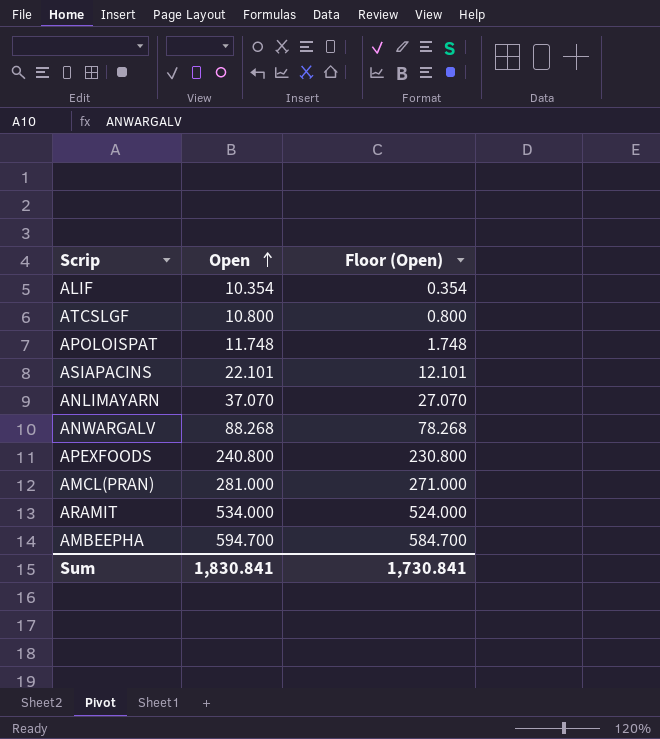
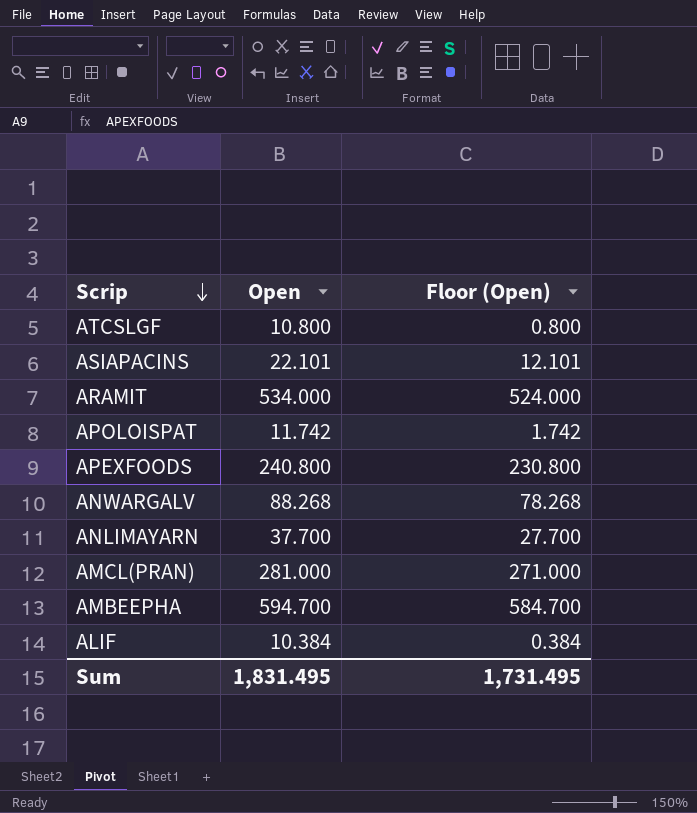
row order: Open ascending -> Scrip descending
APOLOISPAT | Open: 11.748 -> 11.742
APOLOISPAT | Floor (Open): 1.748 -> 1.742
ANLIMAYARN | Open: 37.070 -> 37.700
ANLIMAYARN | Floor (Open): 27.070 -> 27.700
ALIF | Open: 10.354 -> 10.384
ALIF | Floor (Open): 0.354 -> 0.384
Sum | Open: 1,830.841 -> 1,831.495
Sum | Floor (Open): 1,730.841 -> 1,731.495

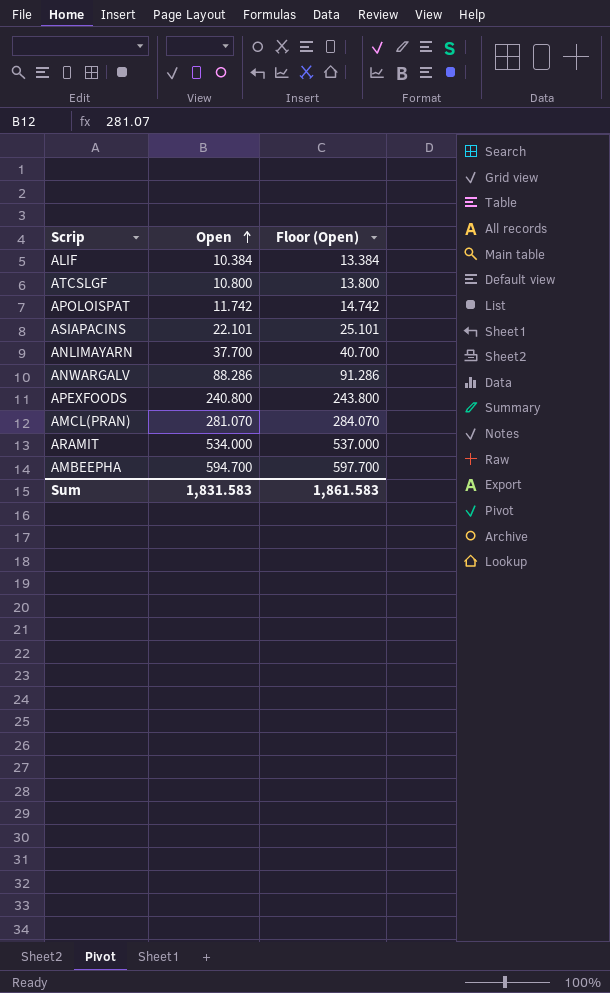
row order: Scrip descending -> Open ascending
column Floor (Open) | formula: [Open] - 10 -> [Open] + 3
ANWARGALV | Open: 88.268 -> 88.286
AMCL(PRAN) | Open: 281.000 -> 281.070
Sum | Open: 1,831.495 -> 1,831.583
Sum | Floor (Open): 1,731.495 -> 1,861.583

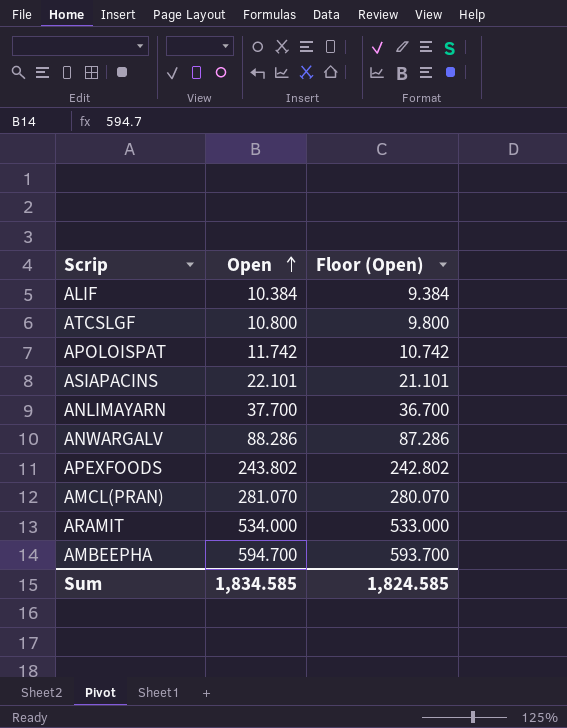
column Floor (Open) | formula: [Open] + 3 -> [Open] - 1
APEXFOODS | Open: 240.800 -> 243.802
Sum | Open: 1,831.583 -> 1,834.585
Sum | Floor (Open): 1,861.583 -> 1,824.585

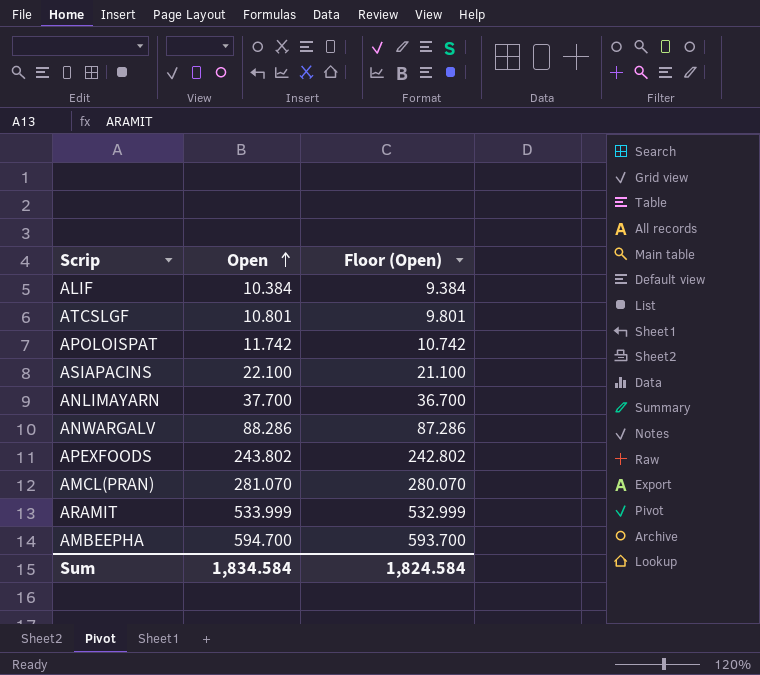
ATCSLGF | Open: 10.800 -> 10.801
ATCSLGF | Floor (Open): 9.800 -> 9.801
ASIAPACINS | Open: 22.101 -> 22.100
ASIAPACINS | Floor (Open): 21.101 -> 21.100
ARAMIT | Open: 534.000 -> 533.999
ARAMIT | Floor (Open): 533.000 -> 532.999
Sum | Open: 1,834.585 -> 1,834.584
Sum | Floor (Open): 1,824.585 -> 1,824.584

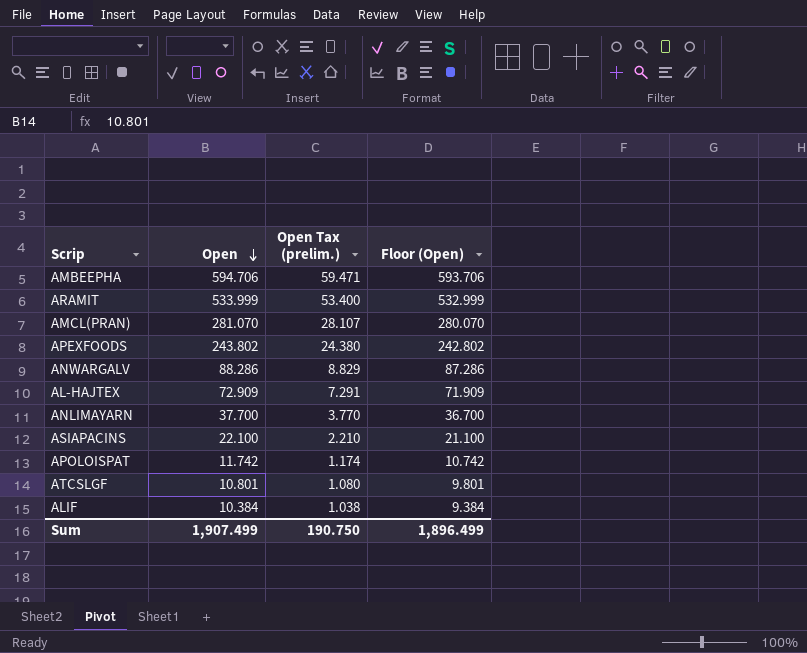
row order: Open ascending -> Open descending
column Open Tax (prelim.) | formula: none -> [Open] * 0.1
AMBEEPHA | Open: 594.700 -> 594.706
AMBEEPHA | Floor (Open): 593.700 -> 593.706
row AL-HAJTEX: none -> 72.909 | 7.291 | 71.909
Sum | Open: 1,834.584 -> 1,907.499
Sum | Floor (Open): 1,824.584 -> 1,896.499

